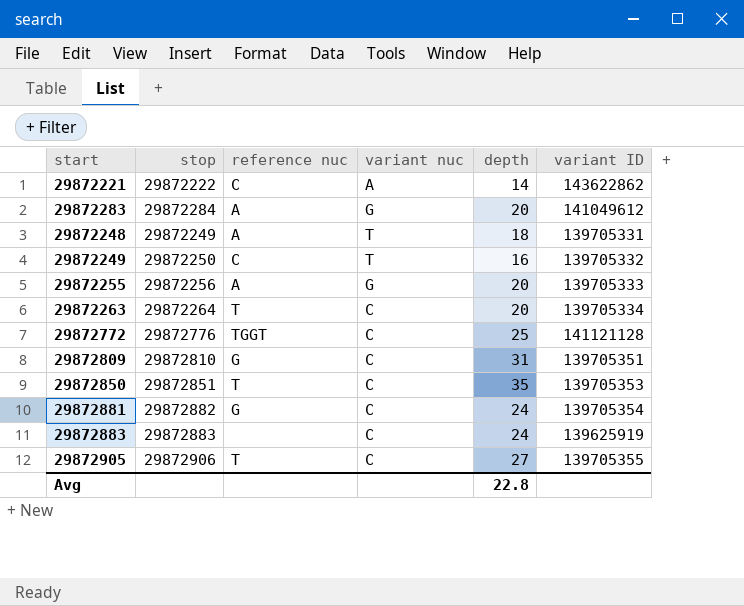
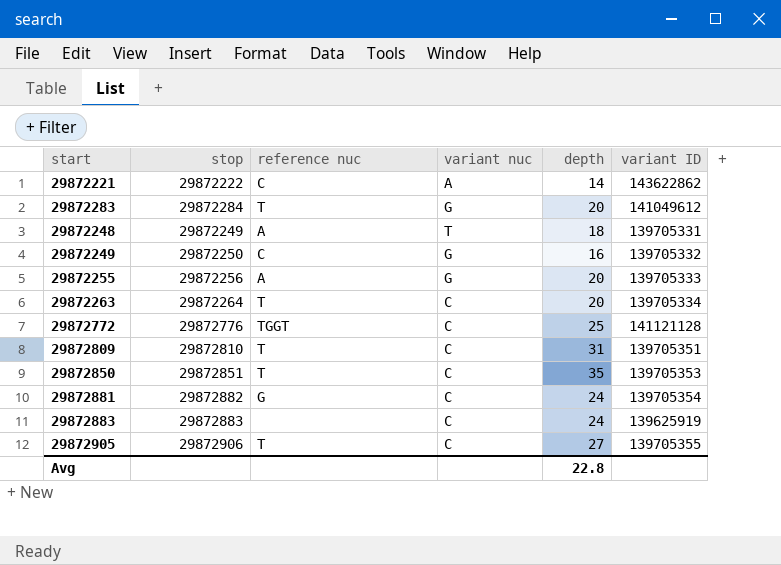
29872283 | reference nuc: A -> T
29872249 | variant nuc: T -> G
29872809 | reference nuc: G -> T

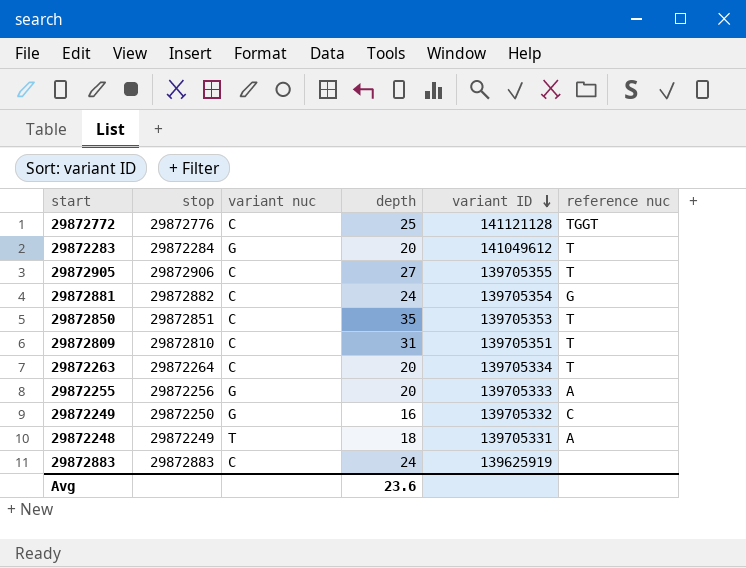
row order: none -> variant ID descending
column reference nuc | position: 3 -> 6
row 29872221: 29872222 | C | A | 14 | 143622862 -> none
Avg | depth: 22.8 -> 23.6

